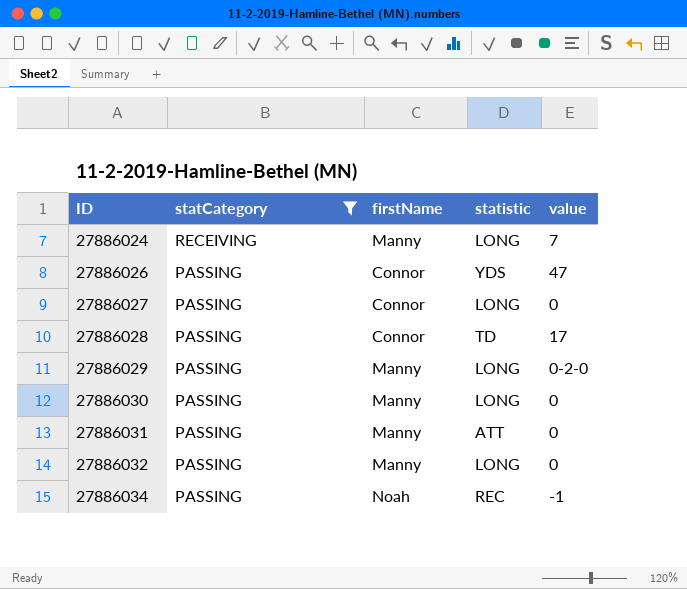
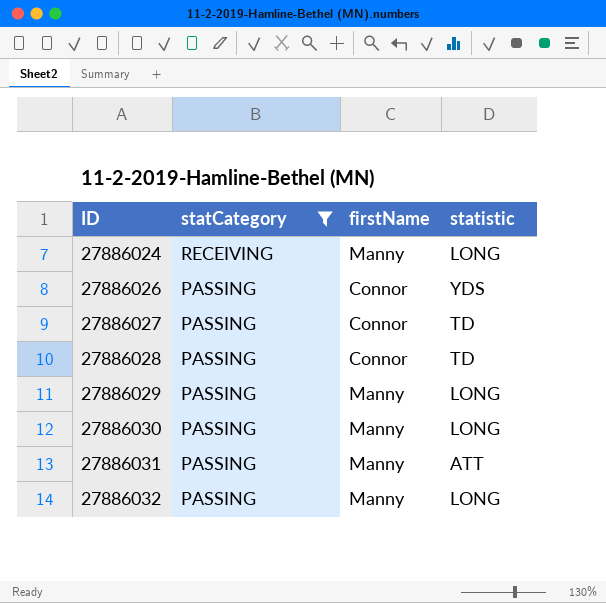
column value | position: 5 -> none
row 27886034: PASSING | Noah | REC | -1 -> none
27886027 | statistic: LONG -> TD

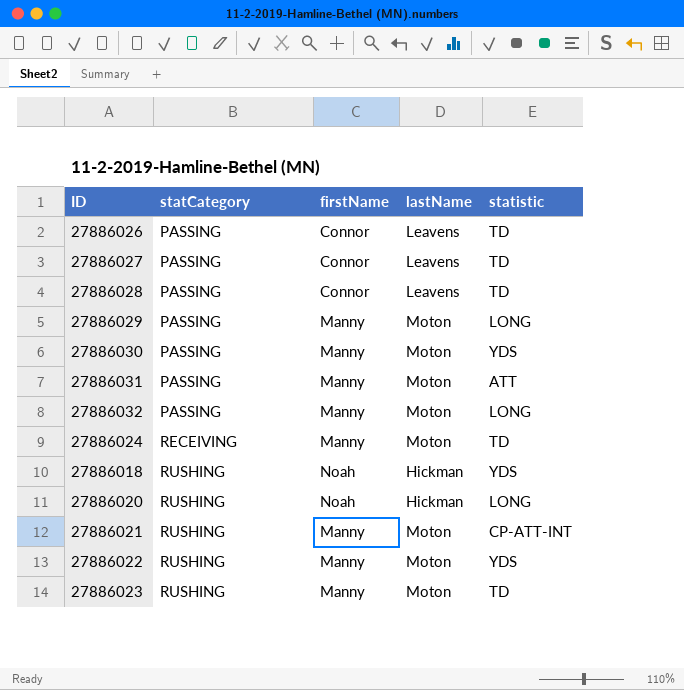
filter: statCategory != RUSHING -> none
row order: ID ascending -> statCategory ascending
column lastName | position: none -> 4
27886026 | statistic: YDS -> TD
27886030 | statistic: LONG -> YDS
27886024 | statistic: LONG -> TD

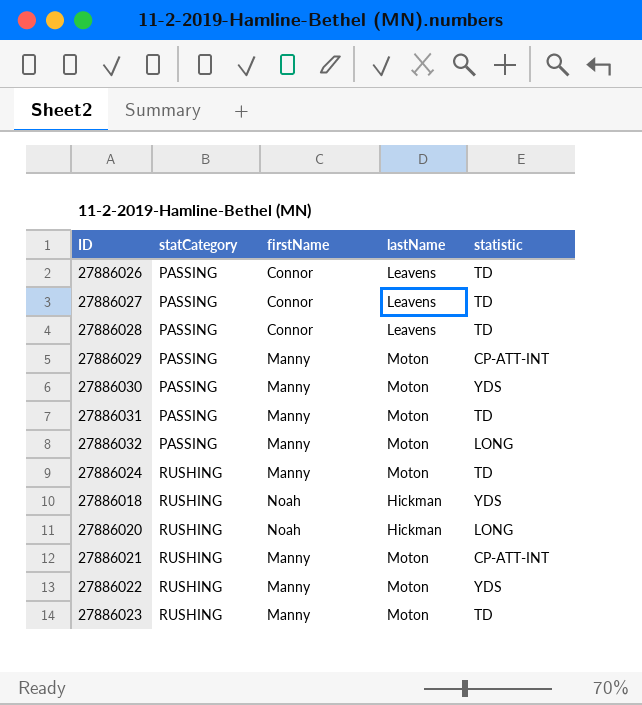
27886029 | statistic: LONG -> CP-ATT-INT
27886031 | statistic: ATT -> TD
27886024 | statCategory: RECEIVING -> RUSHING

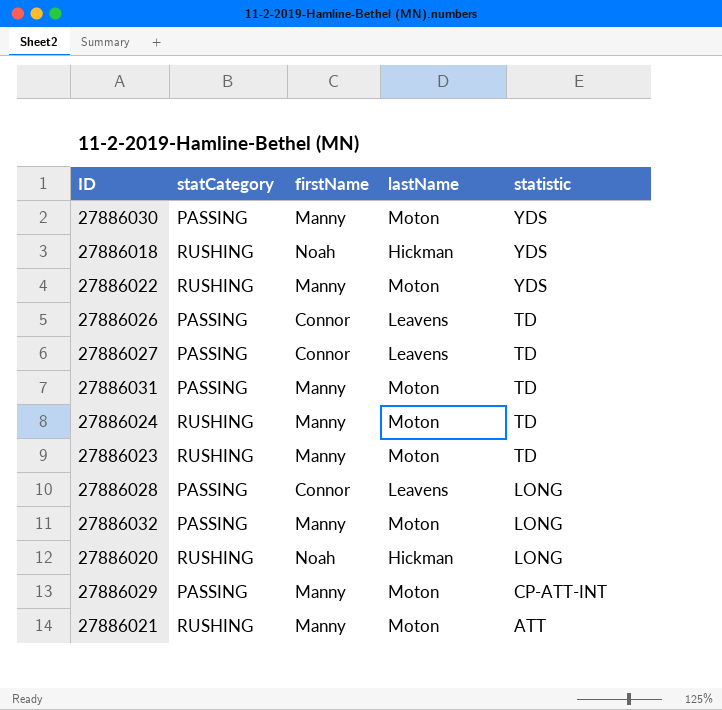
row order: statCategory ascending -> statistic descending
27886028 | statistic: TD -> LONG
27886021 | statistic: CP-ATT-INT -> ATT

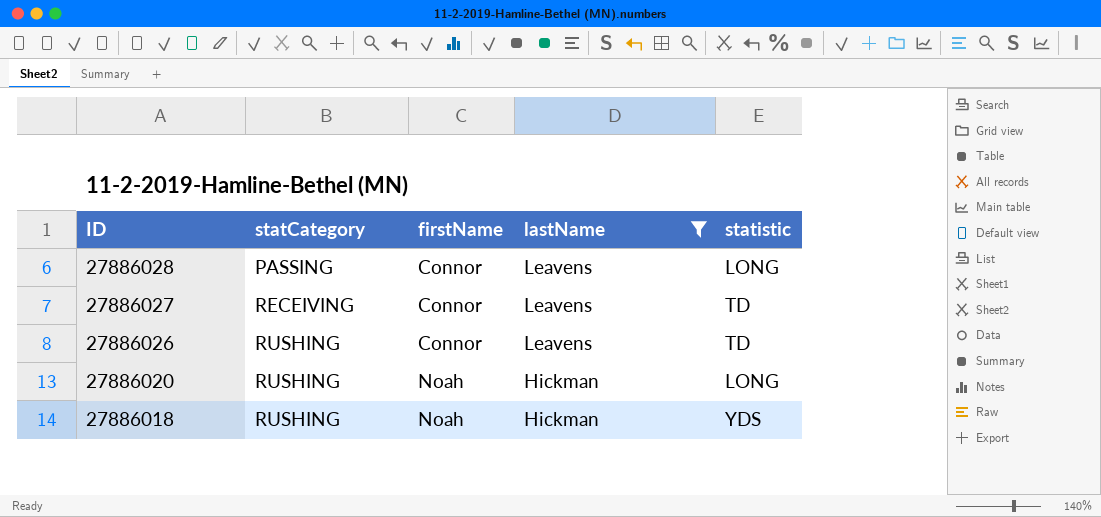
filter: none -> lastName != Moton
row order: statistic descending -> ID descending
27886027 | statCategory: PASSING -> RECEIVING
27886026 | statCategory: PASSING -> RUSHING

